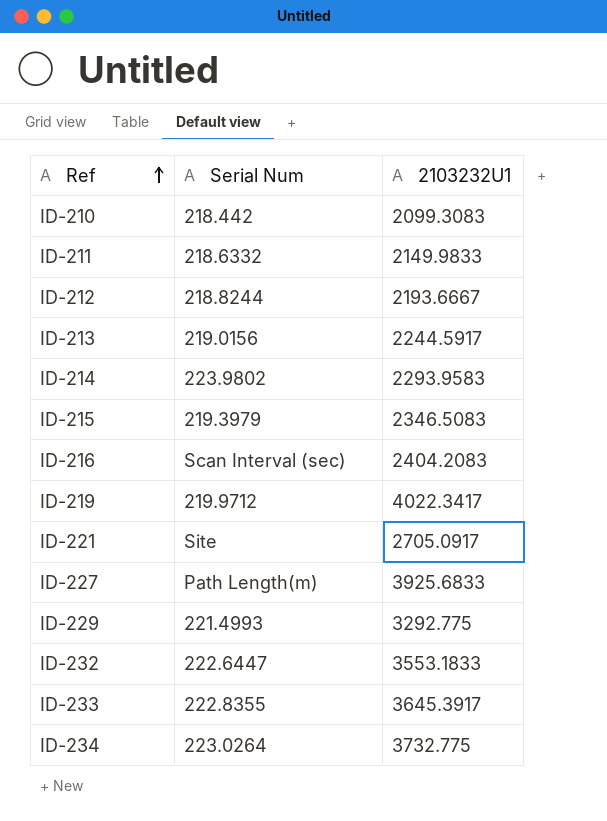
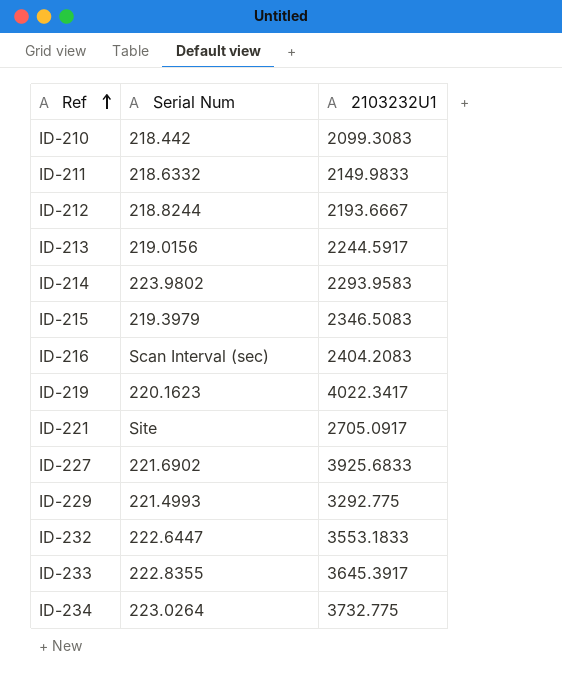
ID-219 | Serial Num: 219.9712 -> 220.1623
ID-227 | Serial Num: Path Length(m) -> 221.6902

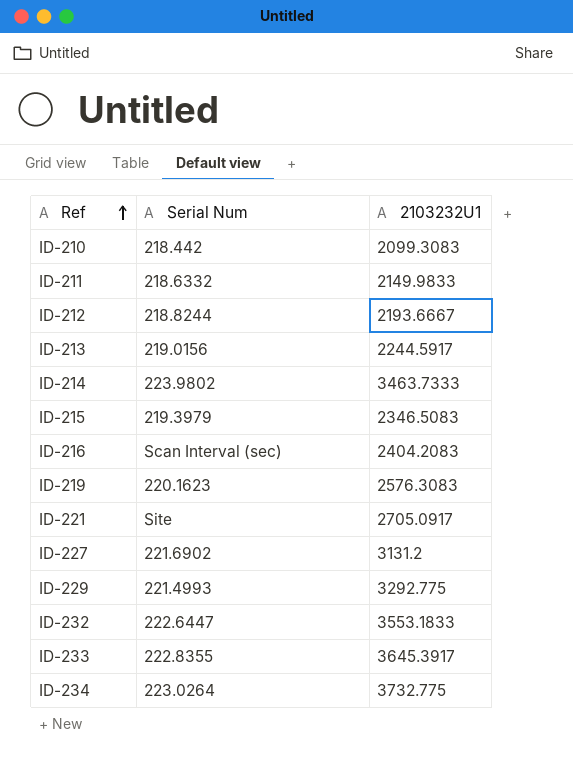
ID-214 | 2103232U1: 2293.9583 -> 3463.7333
ID-219 | 2103232U1: 4022.3417 -> 2576.3083
ID-227 | 2103232U1: 3925.6833 -> 3131.2

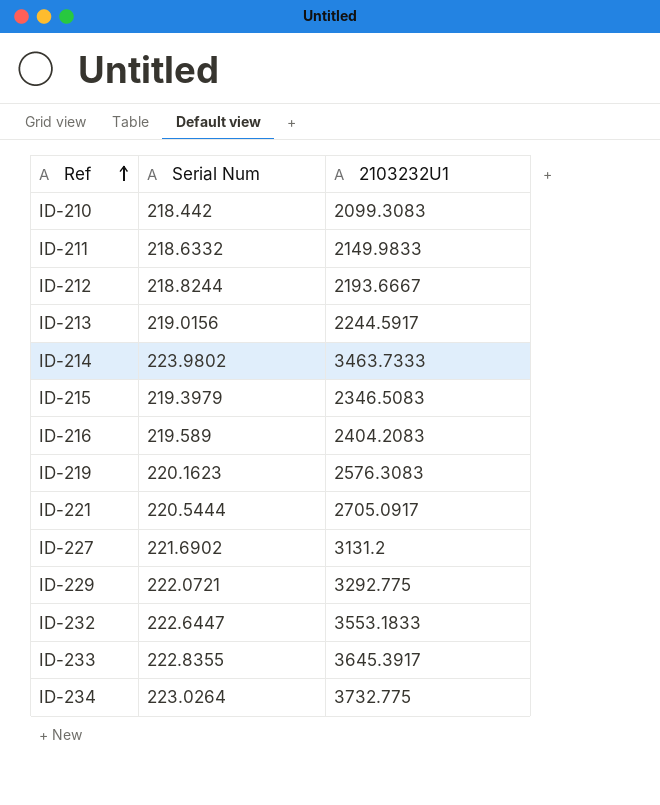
ID-216 | Serial Num: Scan Interval (sec) -> 219.589
ID-221 | Serial Num: Site -> 220.5444
ID-229 | Serial Num: 221.4993 -> 222.0721

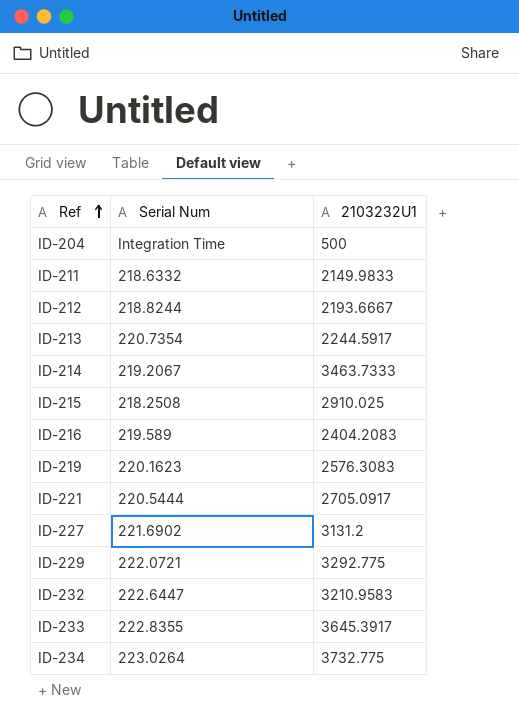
row ID-210: 218.442 | 2099.3083 -> none
row ID-204: none -> Integration Time | 500
ID-213 | Serial Num: 219.0156 -> 220.7354
ID-214 | Serial Num: 223.9802 -> 219.2067
ID-215 | Serial Num: 219.3979 -> 218.2508
ID-215 | 2103232U1: 2346.5083 -> 2910.025
ID-232 | 2103232U1: 3553.1833 -> 3210.9583

